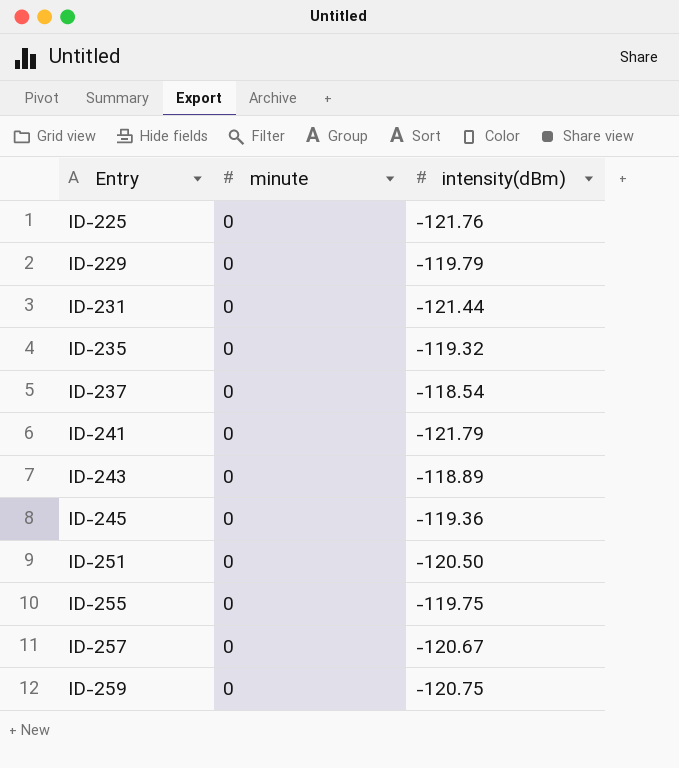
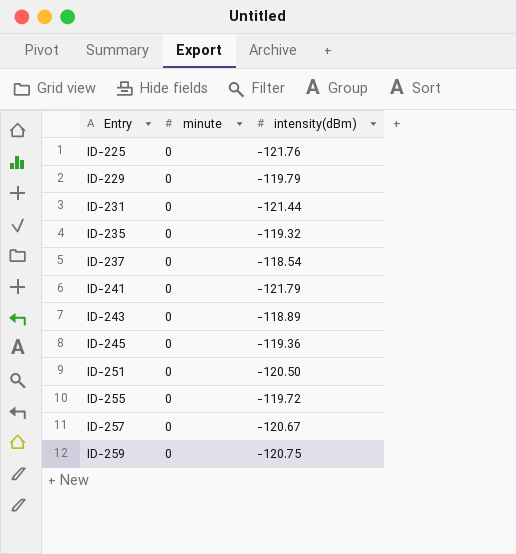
ID-255 | intensity(dBm): -119.75 -> -119.72

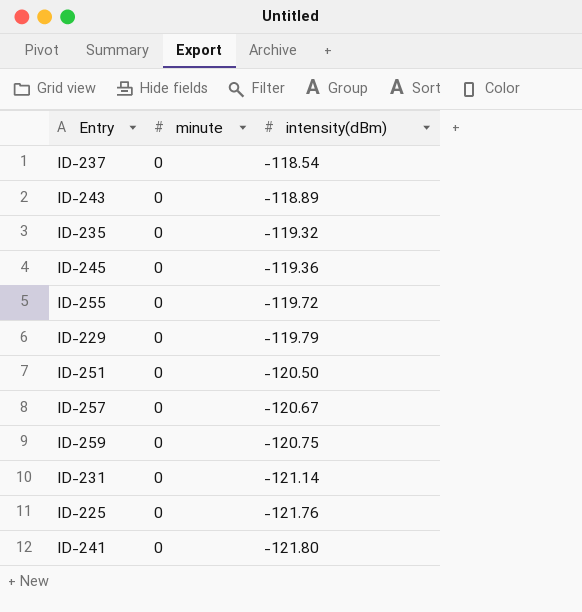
row order: Entry ascending -> intensity(dBm) descending
ID-231 | intensity(dBm): -121.44 -> -121.14
ID-241 | intensity(dBm): -121.79 -> -121.80

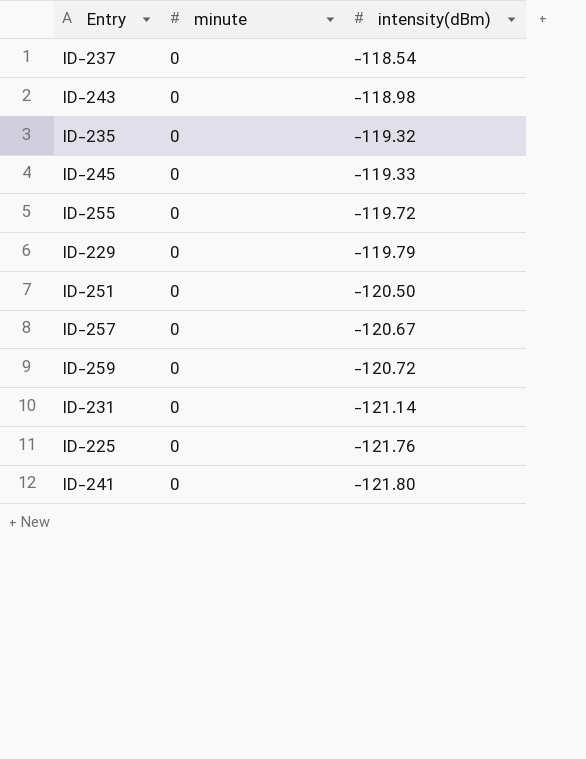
ID-243 | intensity(dBm): -118.89 -> -118.98
ID-245 | intensity(dBm): -119.36 -> -119.33
ID-259 | intensity(dBm): -120.75 -> -120.72

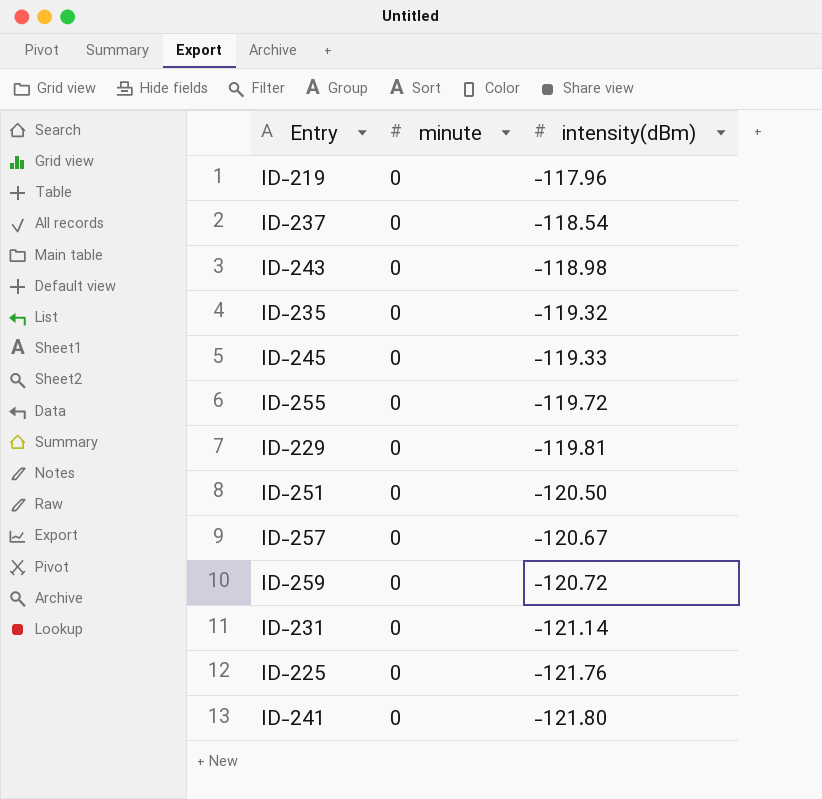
row ID-219: none -> 0 | -117.96
ID-229 | intensity(dBm): -119.79 -> -119.81

